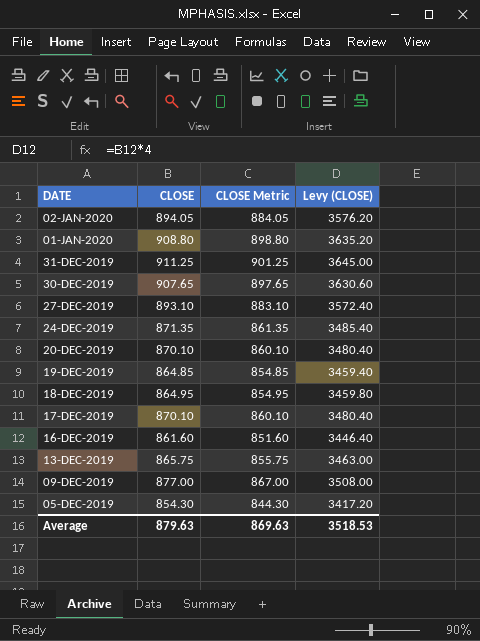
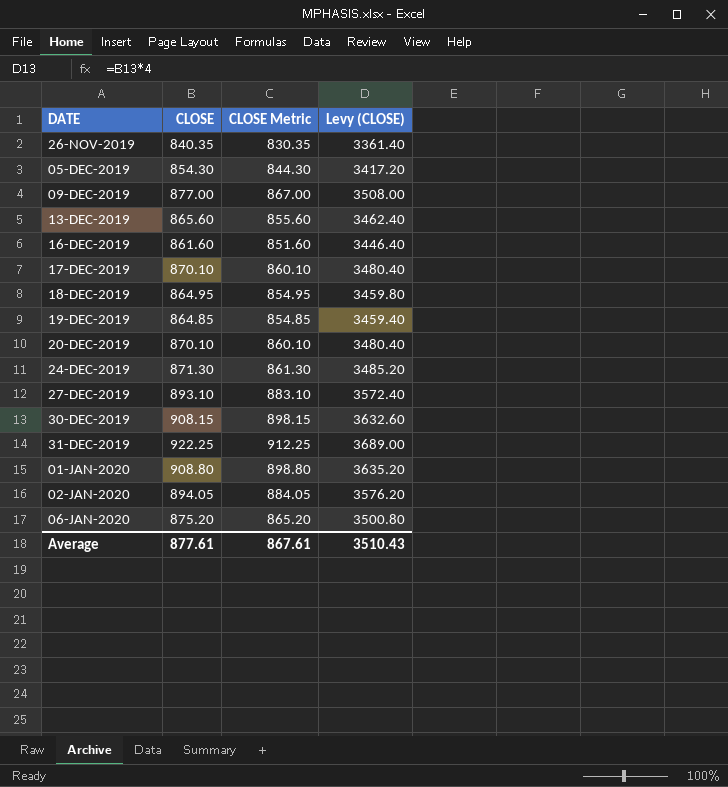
row order: DATE descending -> DATE ascending
row 26-NOV-2019: none -> 840.35 | 830.35 | 3361.40
13-DEC-2019 | CLOSE: 865.75 -> 865.60
13-DEC-2019 | CLOSE Metric: 855.75 -> 855.60
13-DEC-2019 | Levy (CLOSE): 3463.00 -> 3462.40
24-DEC-2019 | CLOSE: 871.35 -> 871.30
24-DEC-2019 | CLOSE Metric: 861.35 -> 861.30
24-DEC-2019 | Levy (CLOSE): 3485.40 -> 3485.20
30-DEC-2019 | CLOSE: 907.65 -> 908.15
30-DEC-2019 | CLOSE Metric: 897.65 -> 898.15
30-DEC-2019 | Levy (CLOSE): 3630.60 -> 3632.60
31-DEC-2019 | CLOSE: 911.25 -> 922.25
31-DEC-2019 | CLOSE Metric: 901.25 -> 912.25
31-DEC-2019 | Levy (CLOSE): 3645.00 -> 3689.00
row 06-JAN-2020: none -> 875.20 | 865.20 | 3500.80
Average | CLOSE: 879.63 -> 877.61
Average | CLOSE Metric: 869.63 -> 867.61
Average | Levy (CLOSE): 3518.53 -> 3510.43

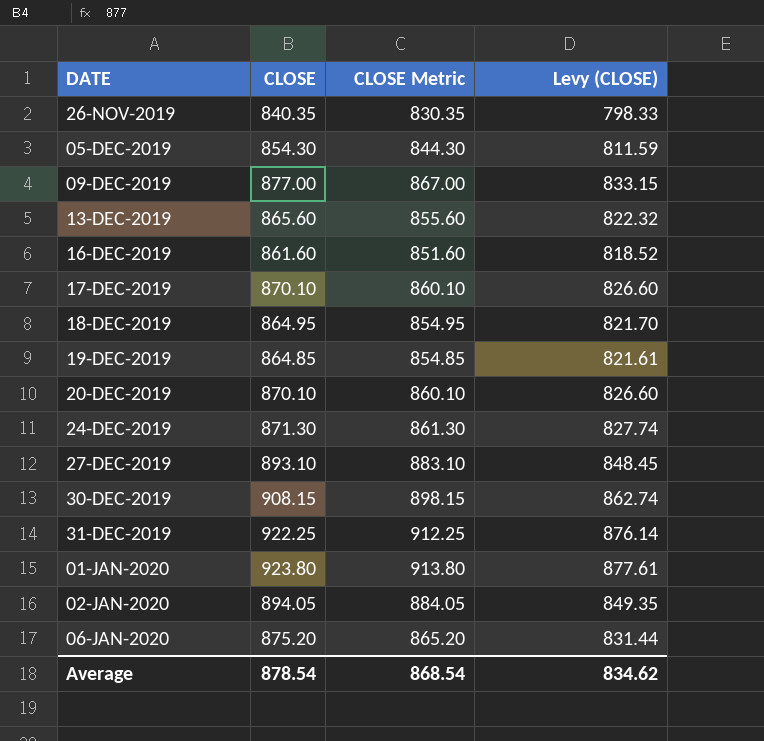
column Levy (CLOSE) | formula: [CLOSE] * 4 -> [CLOSE] * 0.95
01-JAN-2020 | CLOSE: 908.80 -> 923.80
01-JAN-2020 | CLOSE Metric: 898.80 -> 913.80
Average | CLOSE: 877.61 -> 878.54
Average | CLOSE Metric: 867.61 -> 868.54
Average | Levy (CLOSE): 3510.43 -> 834.62

